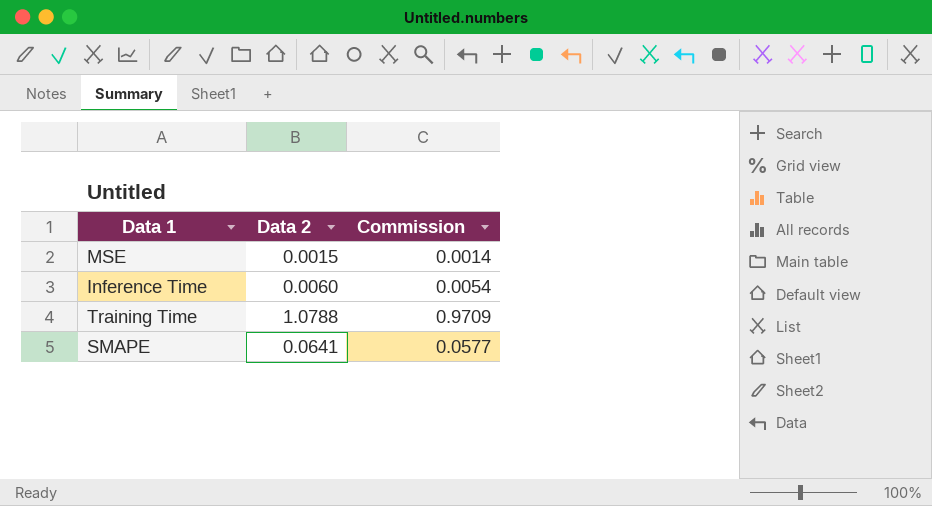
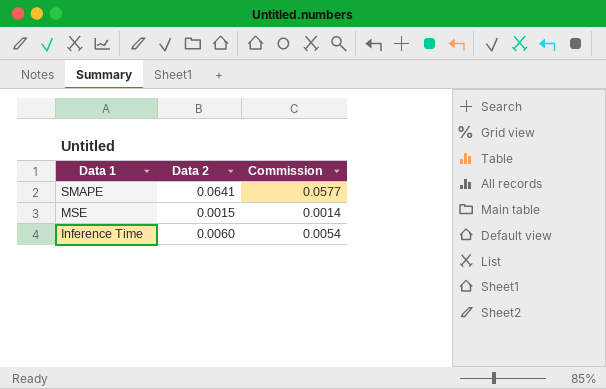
row order: none -> Data 1 descending
row Training Time: 1.0788 | 0.9709 -> none

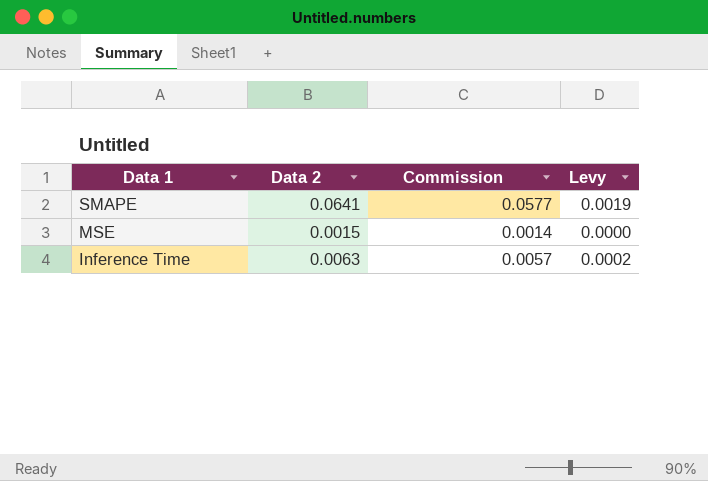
column Levy | formula: none -> [Data 2] * 0.03
Inference Time | Data 2: 0.0060 -> 0.0063
Inference Time | Commission: 0.0054 -> 0.0057

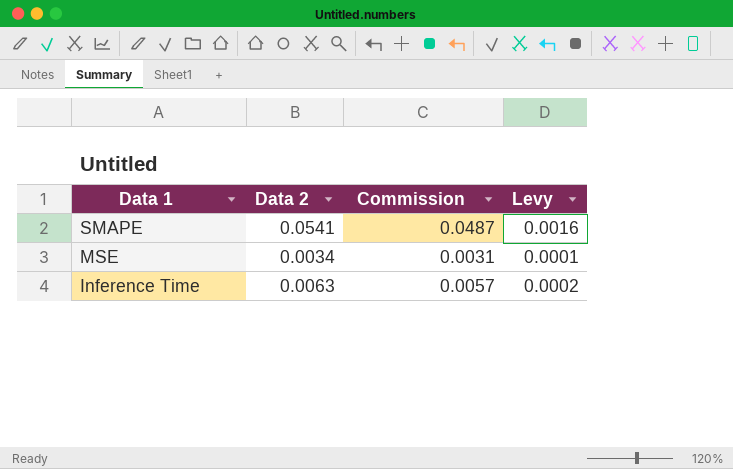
SMAPE | Data 2: 0.0641 -> 0.0541
SMAPE | Commission: 0.0577 -> 0.0487
SMAPE | Levy: 0.0019 -> 0.0016
MSE | Data 2: 0.0015 -> 0.0034
MSE | Commission: 0.0014 -> 0.0031
MSE | Levy: 0.0000 -> 0.0001

